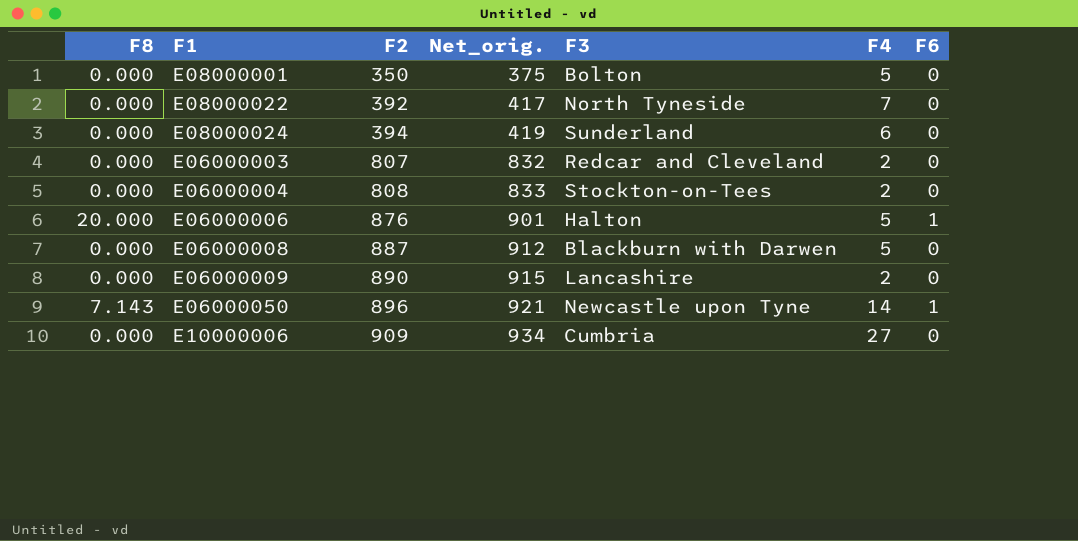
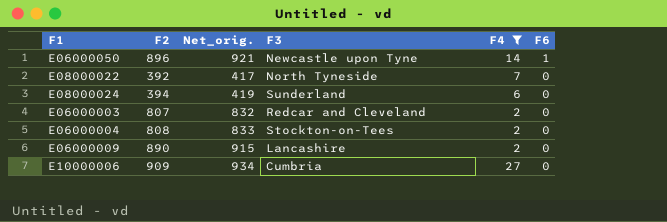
filter: none -> F4 != 5
row order: F2 ascending -> F6 descending
column F8 | position: 1 -> none

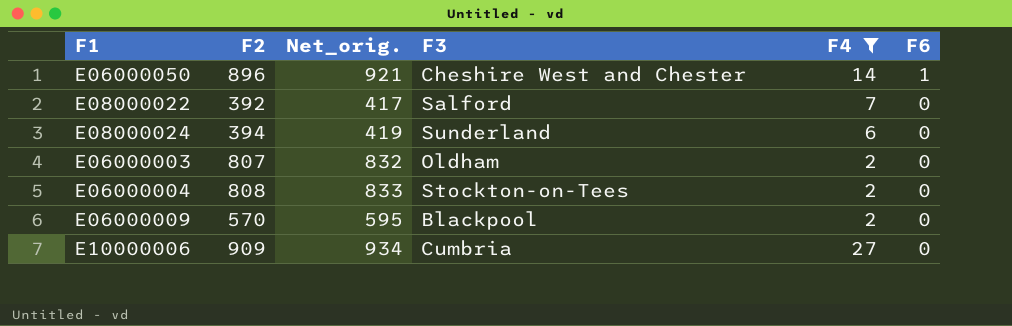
E06000050 | F3: Newcastle upon Tyne -> Cheshire West and Chester
E08000022 | F3: North Tyneside -> Salford
E06000003 | F3: Redcar and Cleveland -> Oldham
E06000009 | F2: 890 -> 570
E06000009 | Net_orig.: 915 -> 595
E06000009 | F3: Lancashire -> Blackpool

